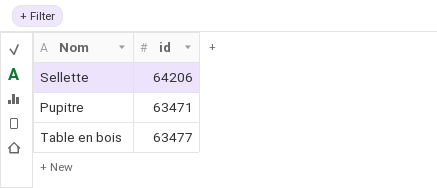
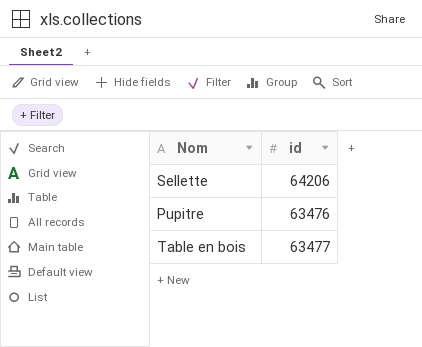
Pupitre | id: 63471 -> 63476

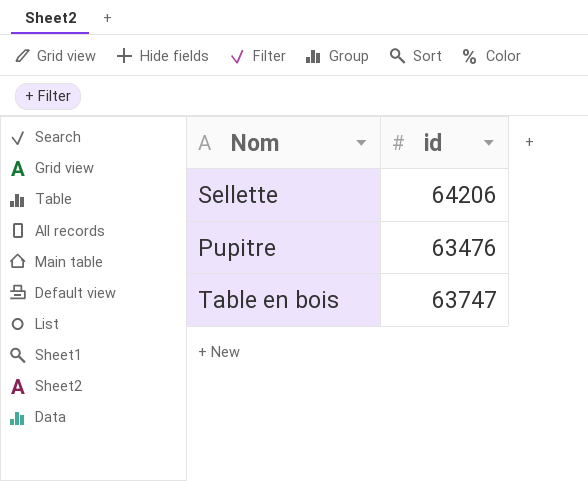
Table en bois | id: 63477 -> 63747

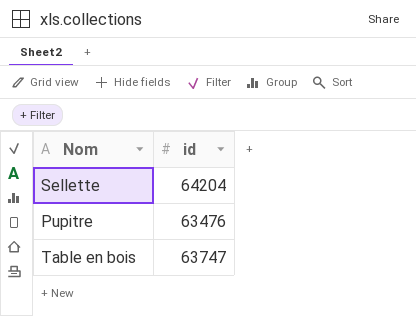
Sellette | id: 64206 -> 64204

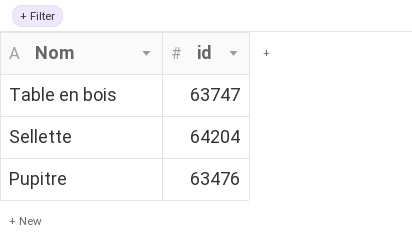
row order: none -> Nom descending

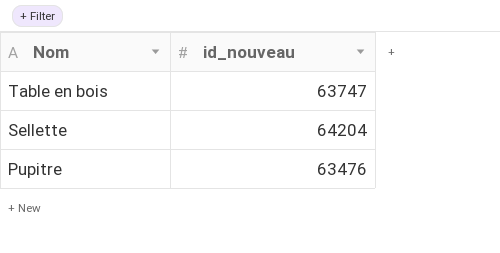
column name: id -> id_nouveau

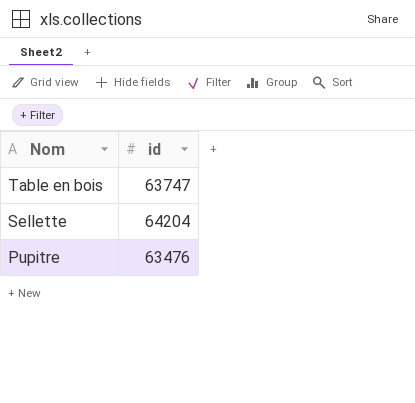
column name: id_nouveau -> id

